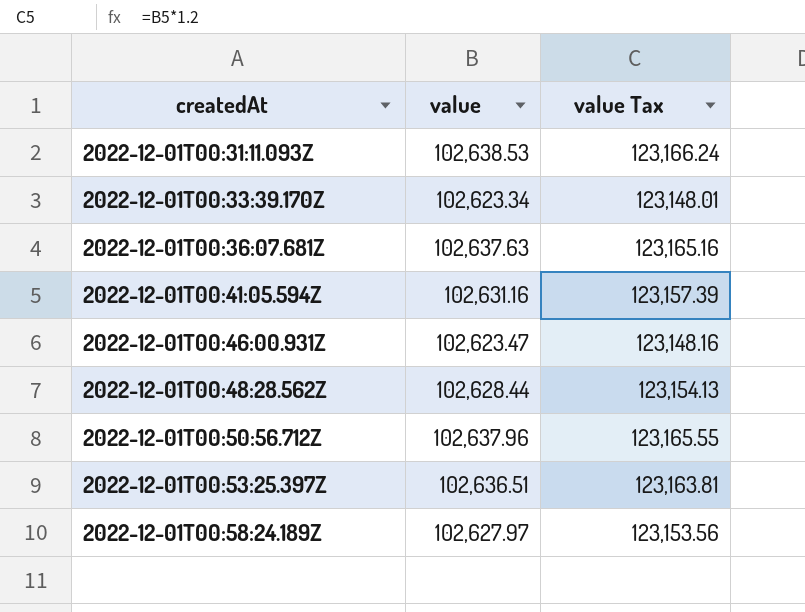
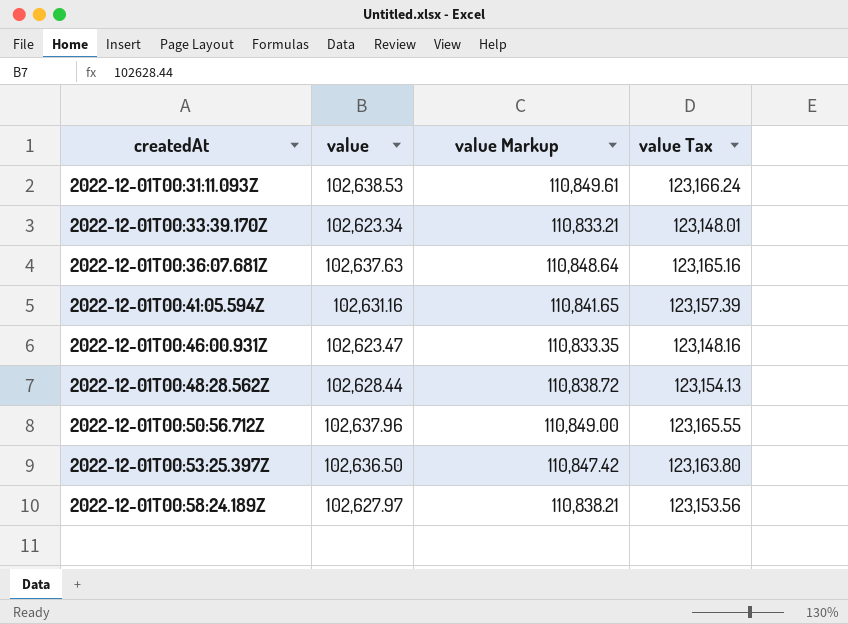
column value Markup | formula: none -> [value] * 1.08
2022-12-01T00:53:25.397Z | value: 102,636.51 -> 102,636.50
2022-12-01T00:53:25.397Z | value Tax: 123,163.81 -> 123,163.80

